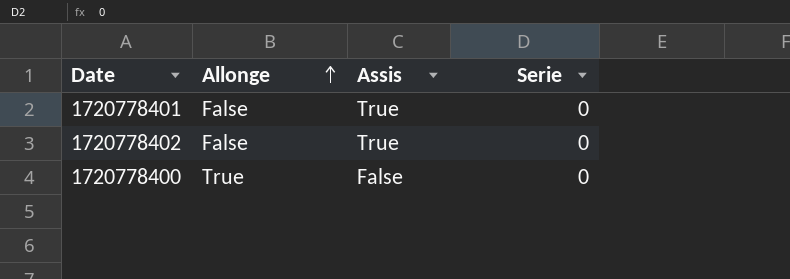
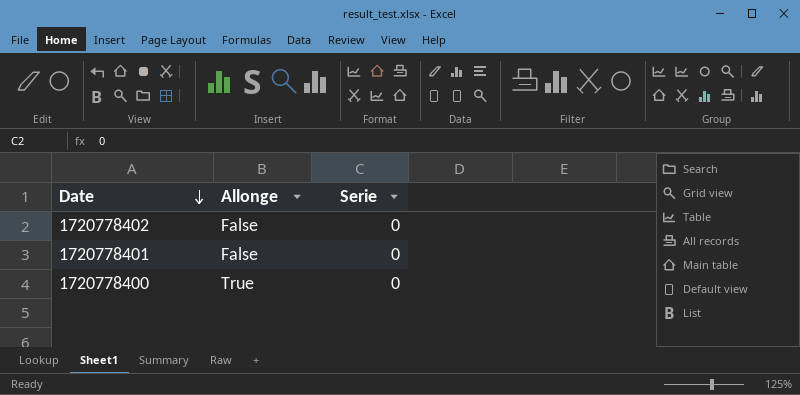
row order: Allonge ascending -> Date descending
column Assis | position: 3 -> none

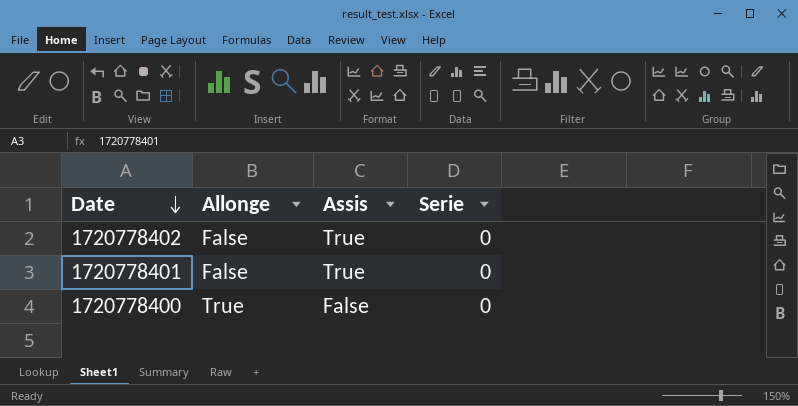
column Assis | position: none -> 3

